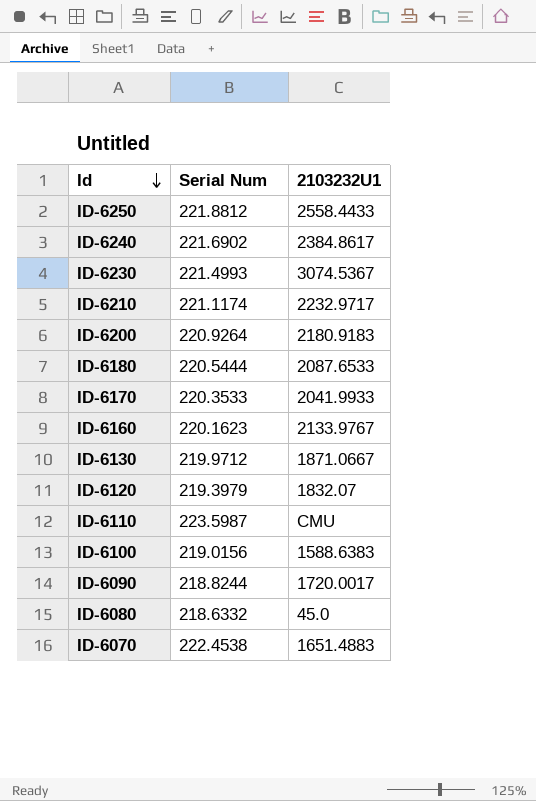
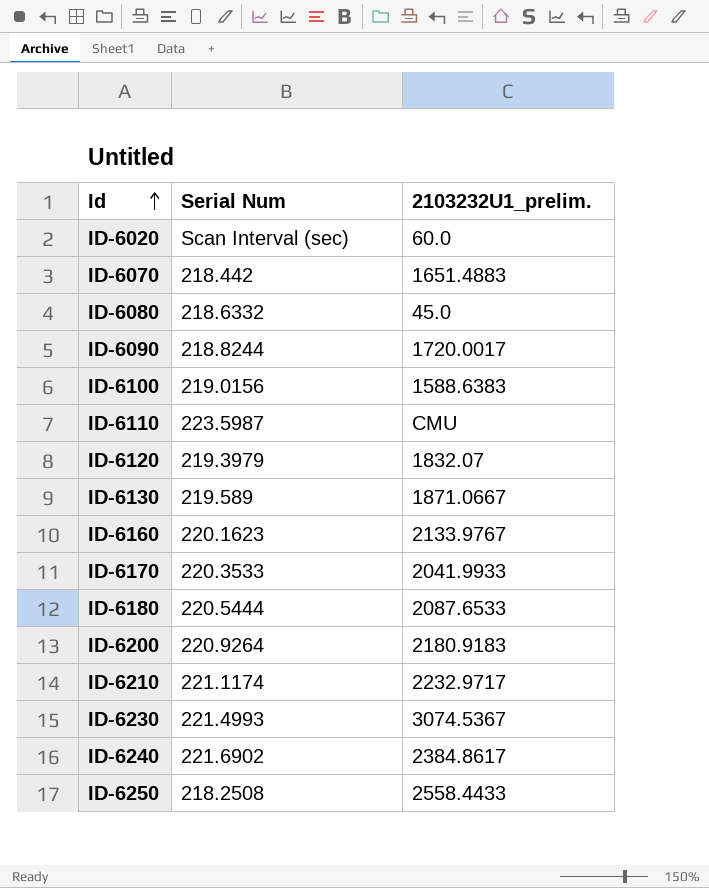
row order: Id descending -> Id ascending
column name: 2103232U1 -> 2103232U1_prelim.
row ID-6020: none -> Scan Interval (sec) | 60.0
ID-6070 | Serial Num: 222.4538 -> 218.442
ID-6130 | Serial Num: 219.9712 -> 219.589
ID-6250 | Serial Num: 221.8812 -> 218.2508

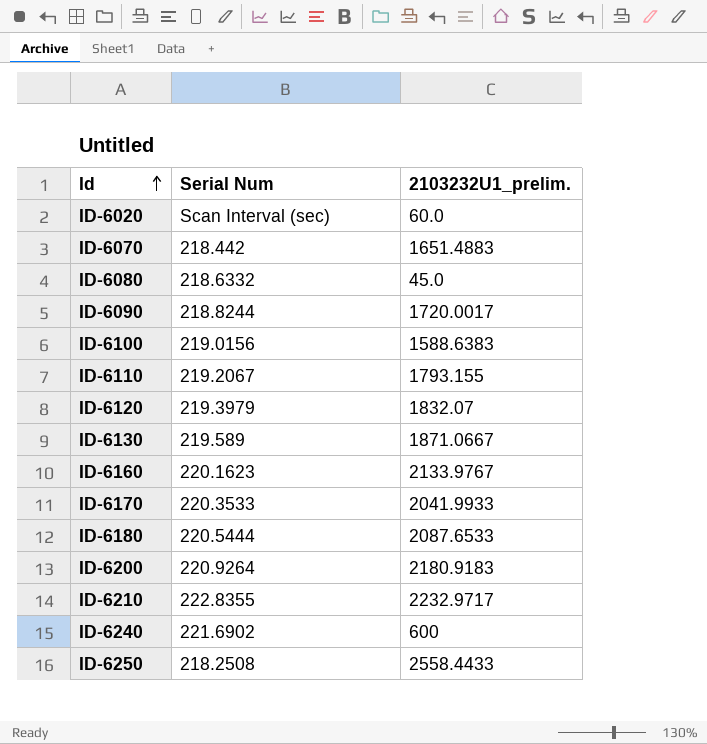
row ID-6230: 221.4993 | 3074.5367 -> none
ID-6110 | Serial Num: 223.5987 -> 219.2067
ID-6110 | 2103232U1_prelim.: CMU -> 1793.155
ID-6210 | Serial Num: 221.1174 -> 222.8355
ID-6240 | 2103232U1_prelim.: 2384.8617 -> 600

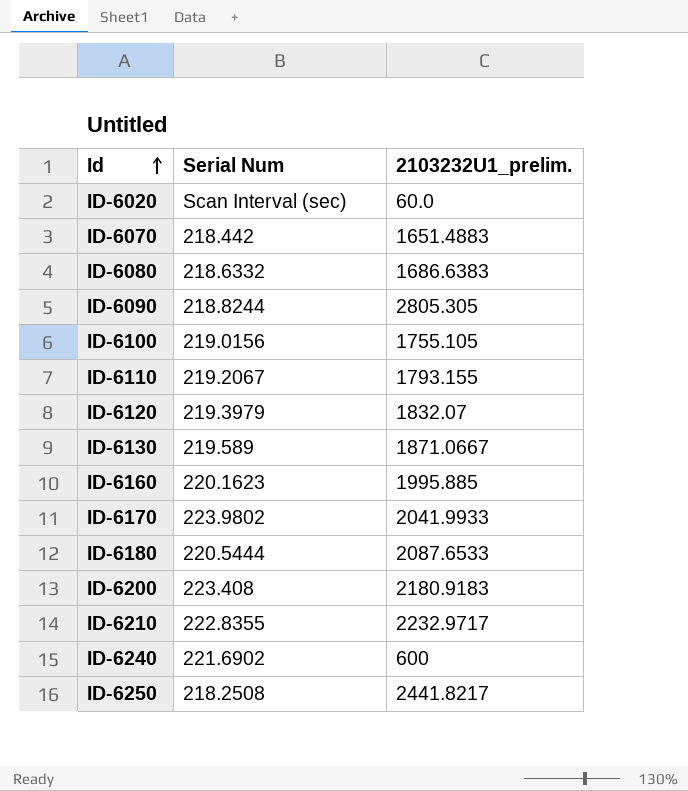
ID-6080 | 2103232U1_prelim.: 45.0 -> 1686.6383
ID-6090 | 2103232U1_prelim.: 1720.0017 -> 2805.305
ID-6100 | 2103232U1_prelim.: 1588.6383 -> 1755.105
ID-6160 | 2103232U1_prelim.: 2133.9767 -> 1995.885
ID-6170 | Serial Num: 220.3533 -> 223.9802
ID-6200 | Serial Num: 220.9264 -> 223.408
ID-6250 | 2103232U1_prelim.: 2558.4433 -> 2441.8217

